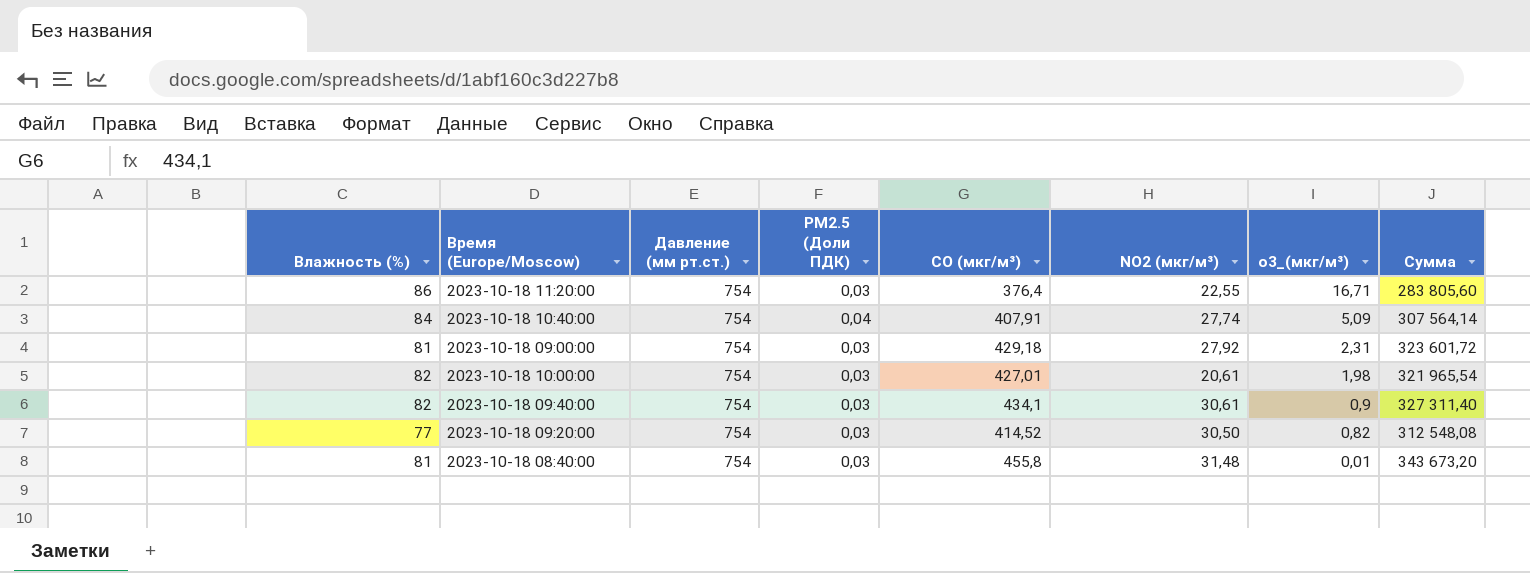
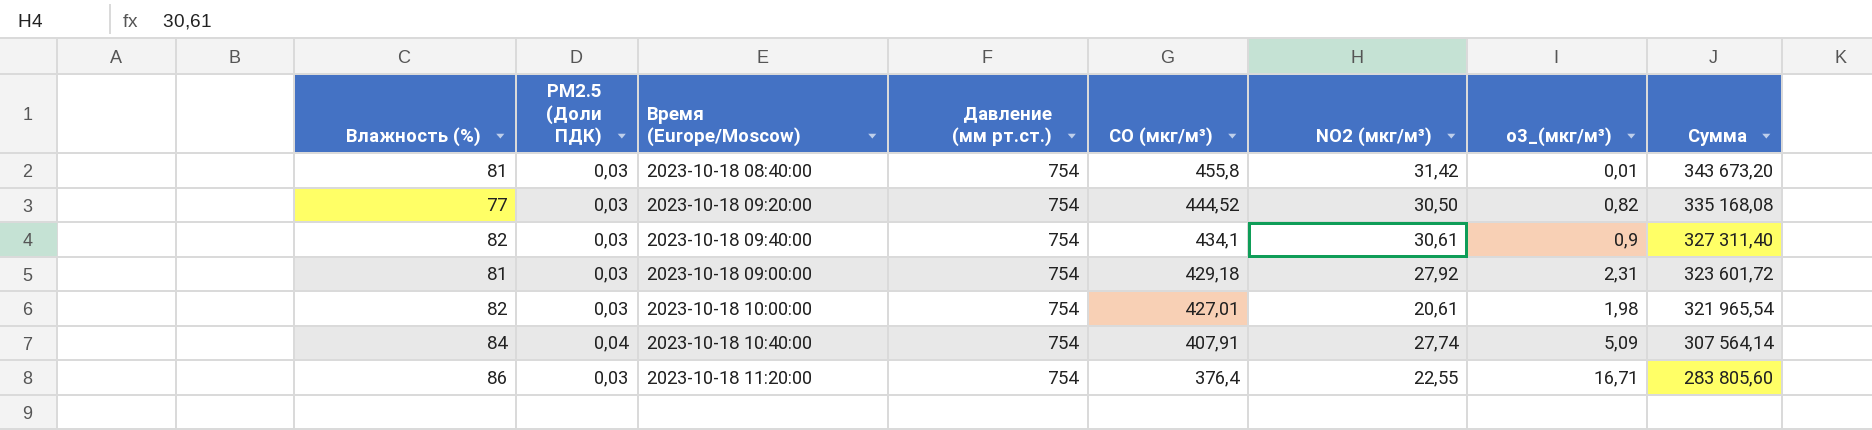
row order: o3_(мкг/м³) descending -> CO (мкг/м³) descending
column PM2.5 (Доли ПДК) | position: 4 -> 2
2023-10-18 08:40:00 | NO2 (мкг/м³): 31,48 -> 31,42
2023-10-18 09:20:00 | CO (мкг/м³): 414,52 -> 444,52
2023-10-18 09:20:00 | Сумма: 312 548,08 -> 335 168,08

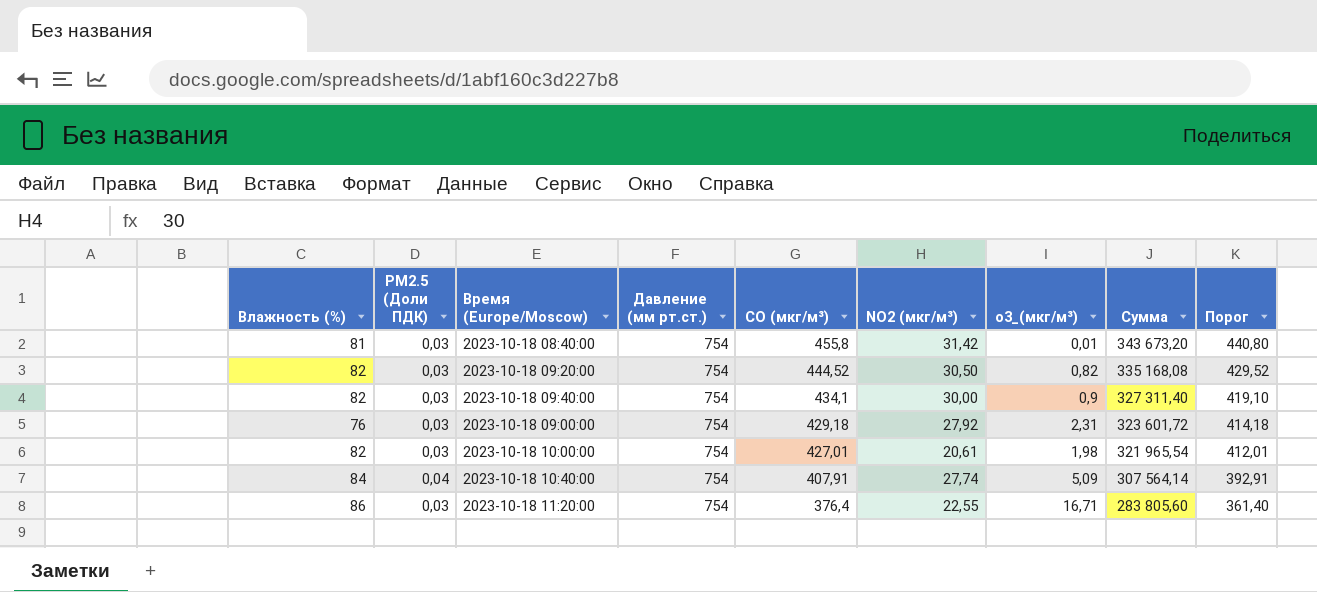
column Порог | formula: none -> [CO (мкг/м³)] - 15
2023-10-18 09:20:00 | Влажность (%): 77 -> 82
2023-10-18 09:40:00 | NO2 (мкг/м³): 30,61 -> 30,00
2023-10-18 09:00:00 | Влажность (%): 81 -> 76

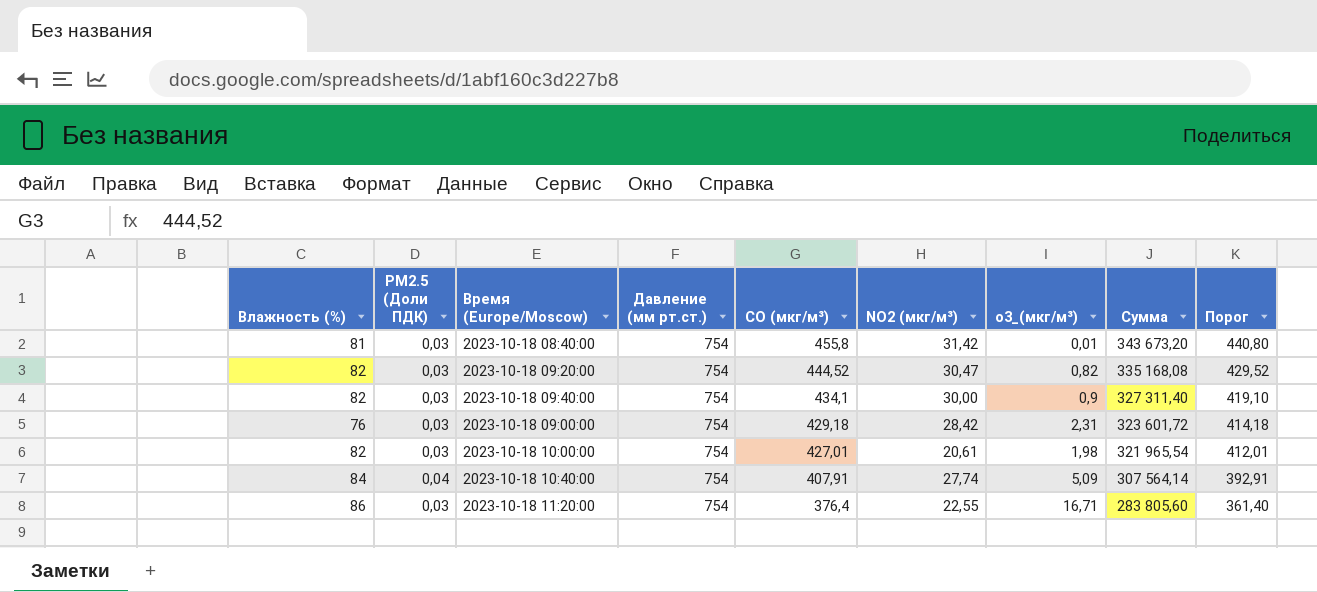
2023-10-18 09:20:00 | NO2 (мкг/м³): 30,50 -> 30,47
2023-10-18 09:00:00 | NO2 (мкг/м³): 27,92 -> 28,42

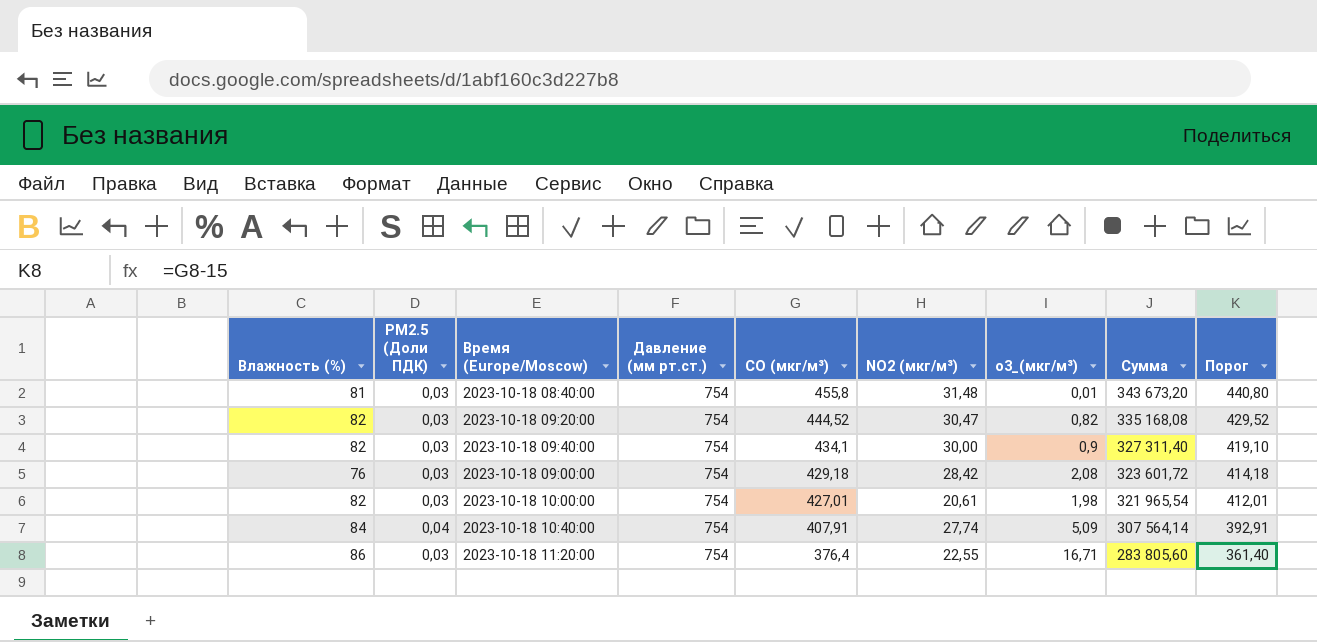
2023-10-18 08:40:00 | NO2 (мкг/м³): 31,42 -> 31,48
2023-10-18 09:00:00 | o3_(мкг/м³): 2,31 -> 2,08

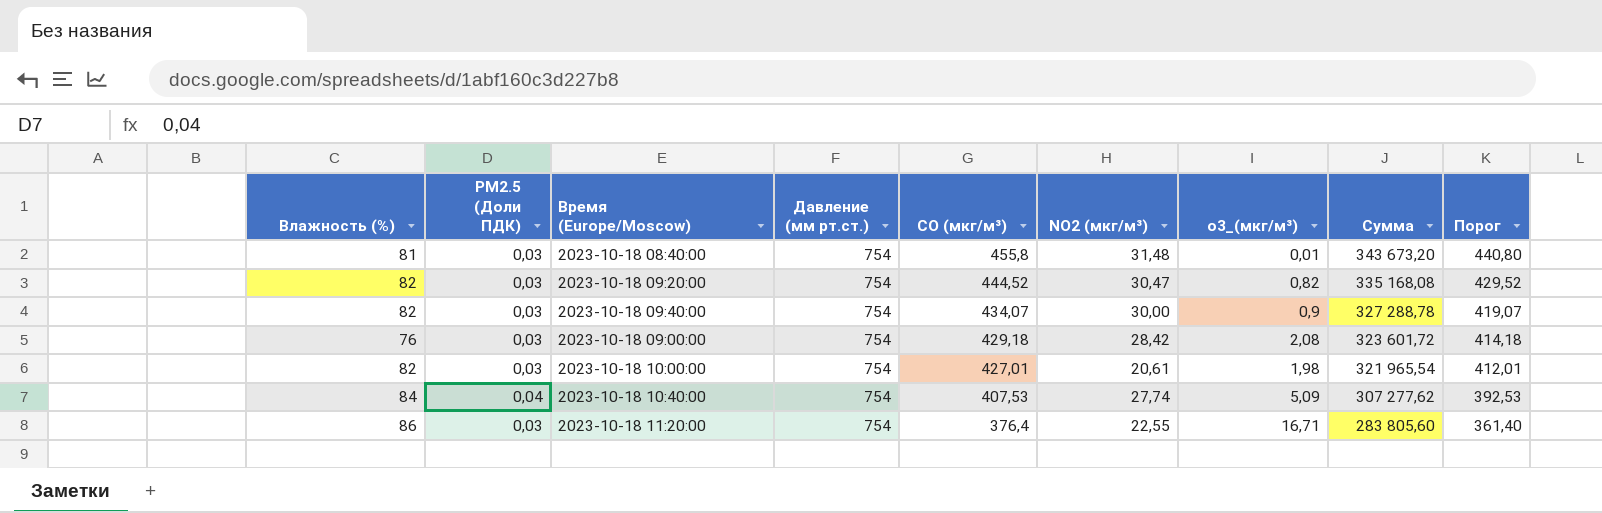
2023-10-18 09:40:00 | CO (мкг/м³): 434,1 -> 434,07
2023-10-18 09:40:00 | Сумма: 327 311,40 -> 327 288,78
2023-10-18 09:40:00 | Порог: 419,10 -> 419,07
2023-10-18 10:40:00 | CO (мкг/м³): 407,91 -> 407,53
2023-10-18 10:40:00 | Сумма: 307 564,14 -> 307 277,62
2023-10-18 10:40:00 | Порог: 392,91 -> 392,53

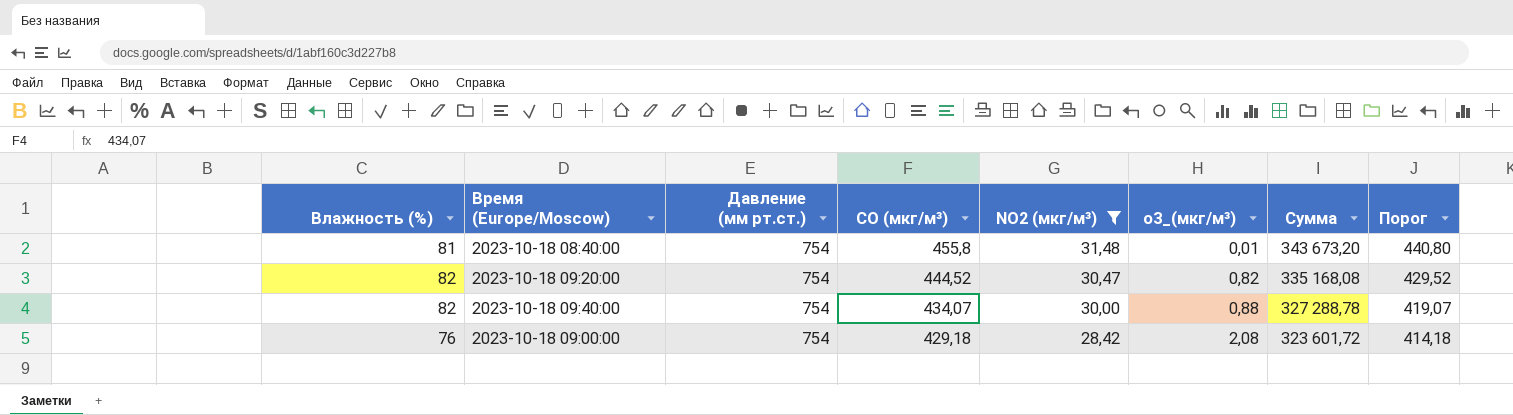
filter: none -> NO2 (мкг/м³) >= 28,42
column PM2.5 (Доли ПДК) | position: 2 -> none
2023-10-18 09:40:00 | o3_(мкг/м³): 0,9 -> 0,88

